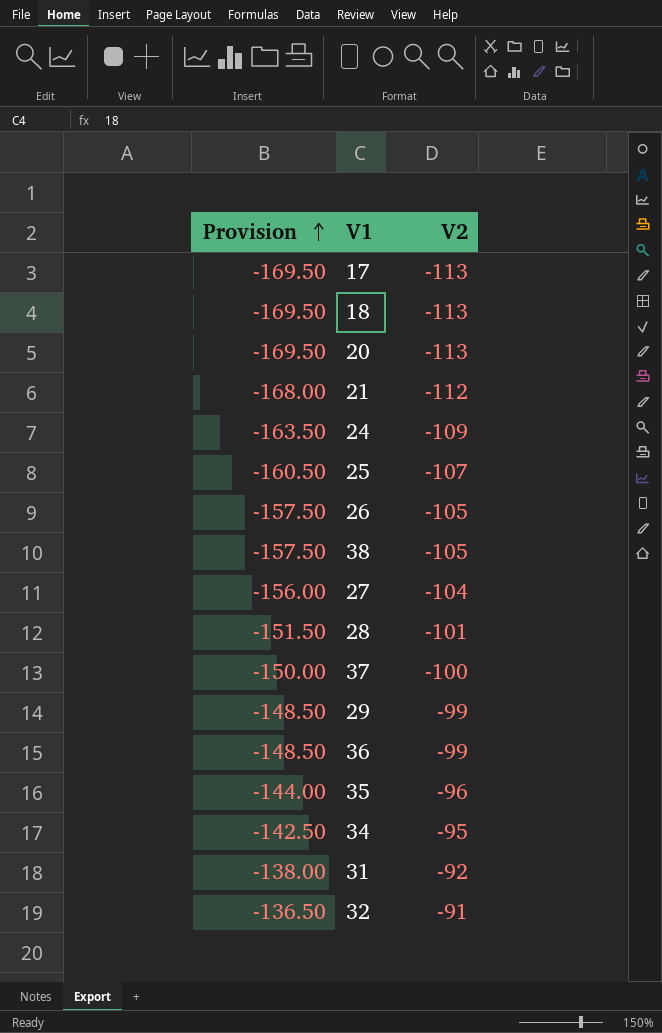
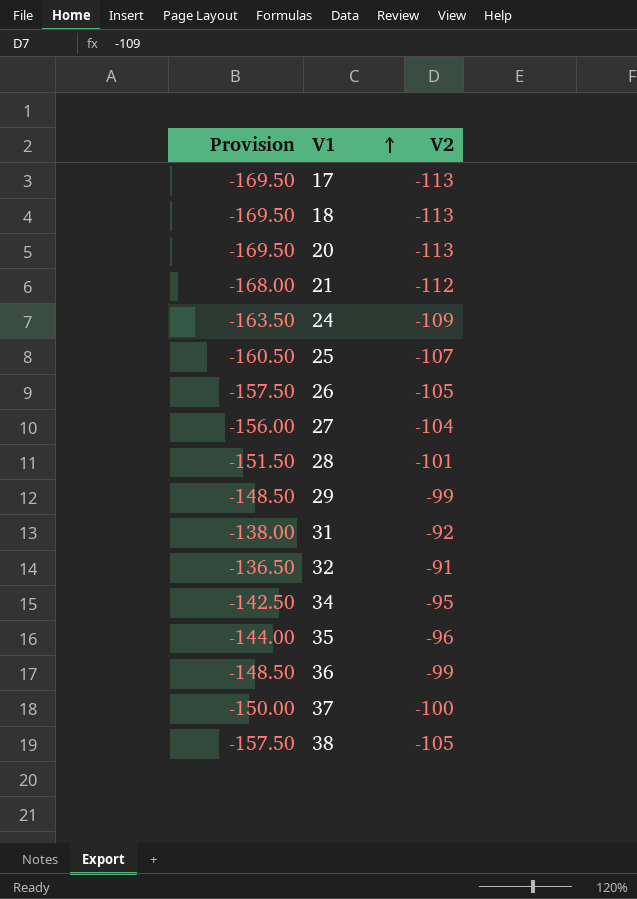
row order: Provision ascending -> V1 ascending

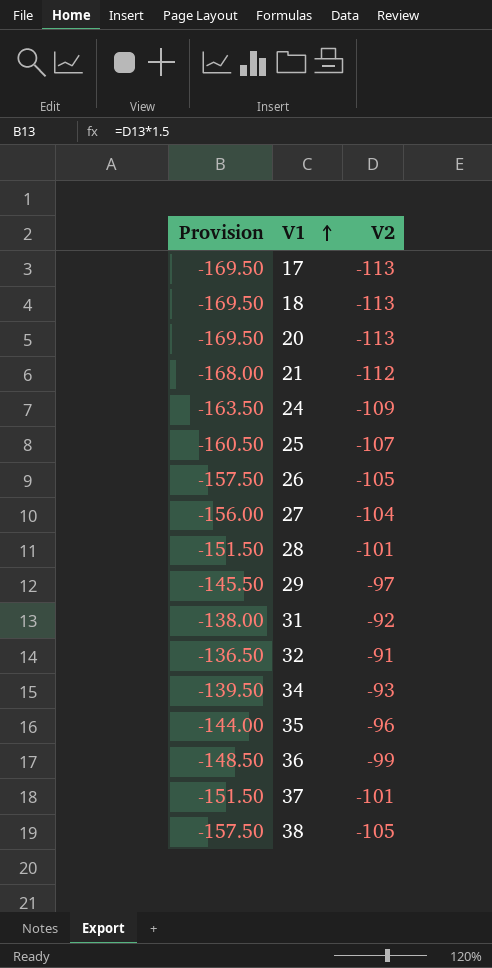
29 | Provision: -148.50 -> -145.50
29 | V2: -99 -> -97
34 | Provision: -142.50 -> -139.50
34 | V2: -95 -> -93
37 | Provision: -150.00 -> -151.50
37 | V2: -100 -> -101

